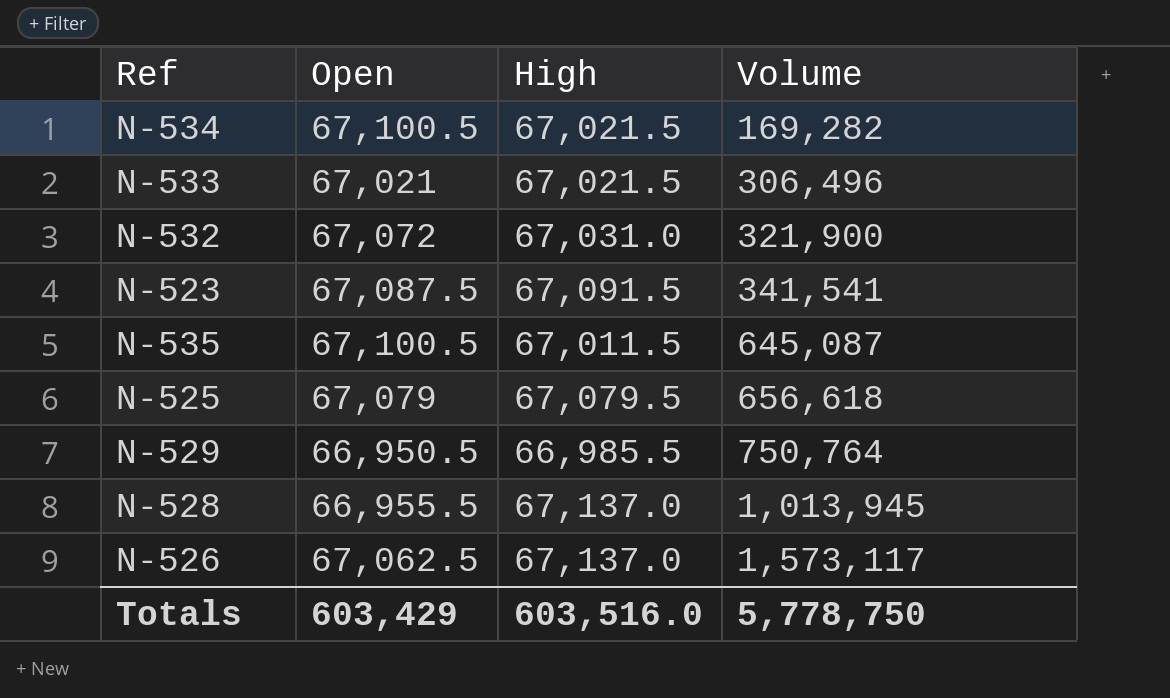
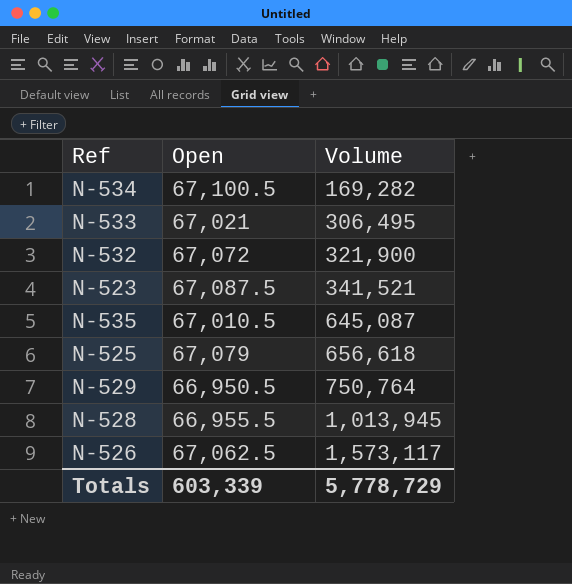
column High | position: 3 -> none
N-533 | Volume: 306,496 -> 306,495
N-523 | Volume: 341,541 -> 341,521
N-535 | Open: 67,100.5 -> 67,010.5
Totals | Open: 603,429 -> 603,339
Totals | Volume: 5,778,750 -> 5,778,729

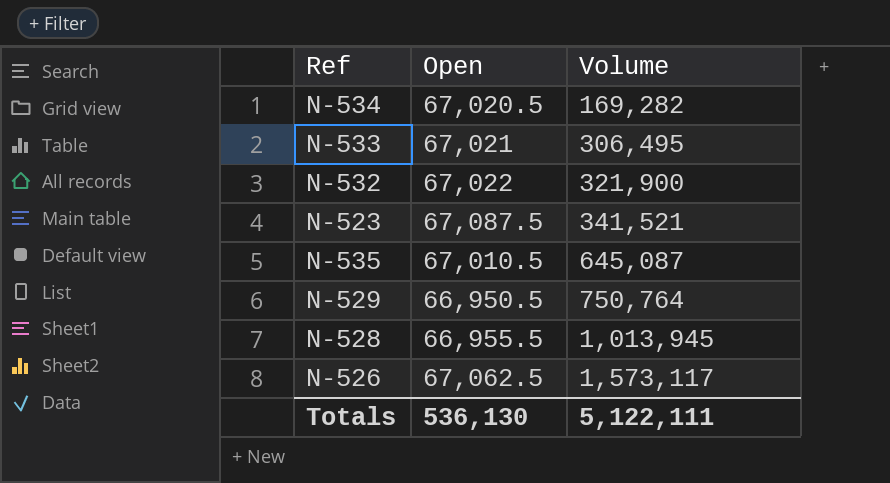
row N-525: 67,079 | 656,618 -> none
N-534 | Open: 67,100.5 -> 67,020.5
N-532 | Open: 67,072 -> 67,022
Totals | Open: 603,339 -> 536,130
Totals | Volume: 5,778,729 -> 5,122,111

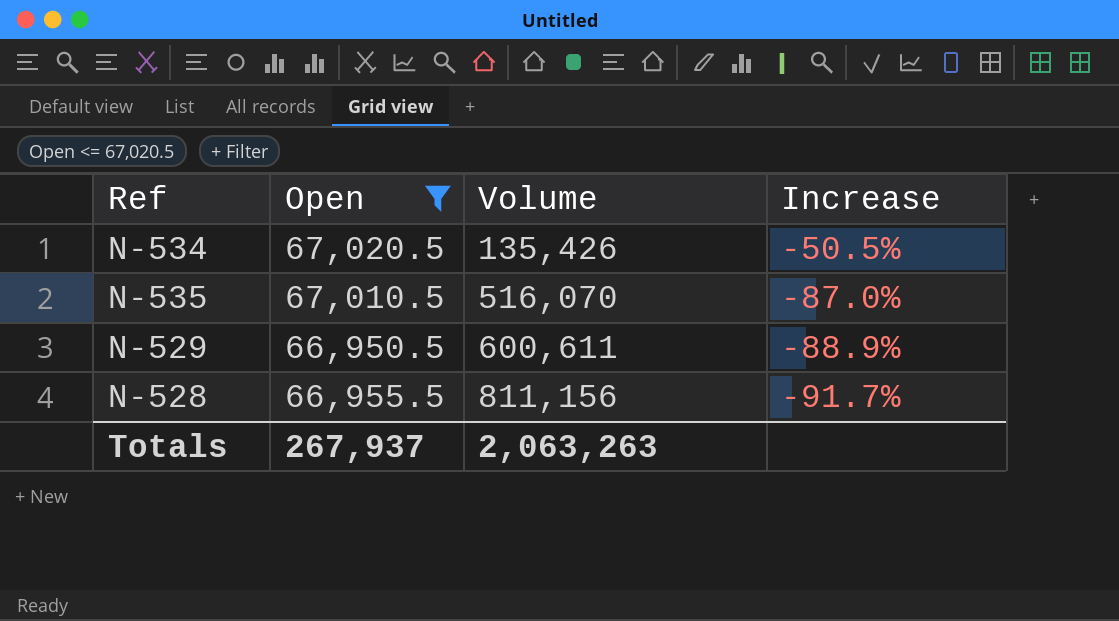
filter: none -> Open <= 67,020.5
column Increase | formula: none -> ([Open] - [Volume]) / [Volume]
N-534 | Volume: 169,282 -> 135,426
N-535 | Volume: 645,087 -> 516,070
N-529 | Volume: 750,764 -> 600,611
N-528 | Volume: 1,013,945 -> 811,156
Totals | Open: 536,130 -> 267,937
Totals | Volume: 5,122,111 -> 2,063,263

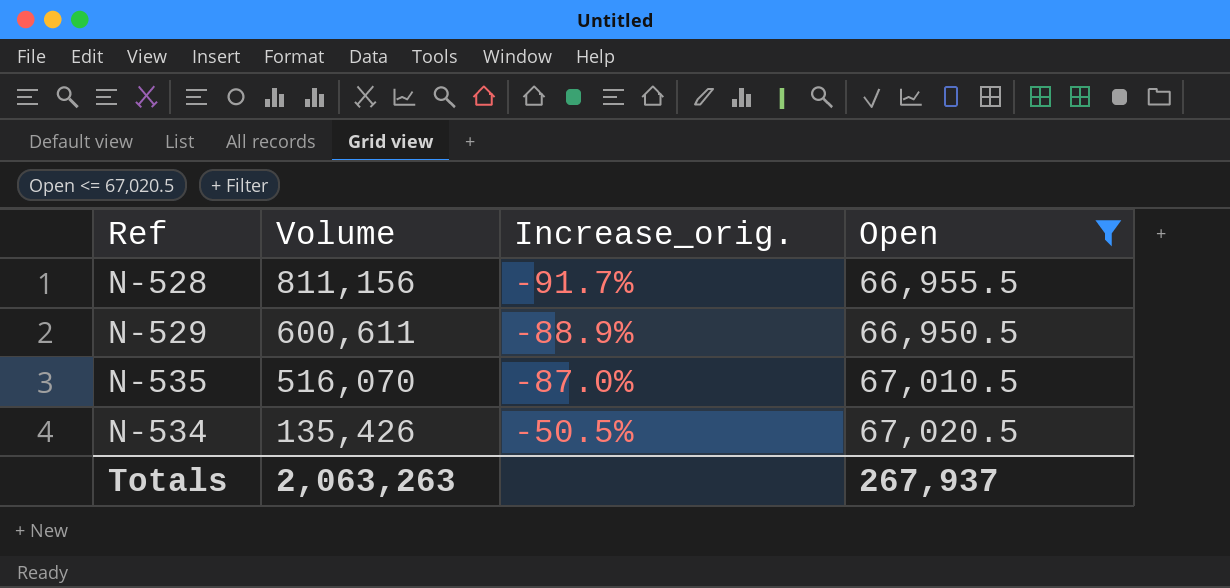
row order: Volume ascending -> Volume descending
column name: Increase -> Increase_orig.
column Open | position: 2 -> 4

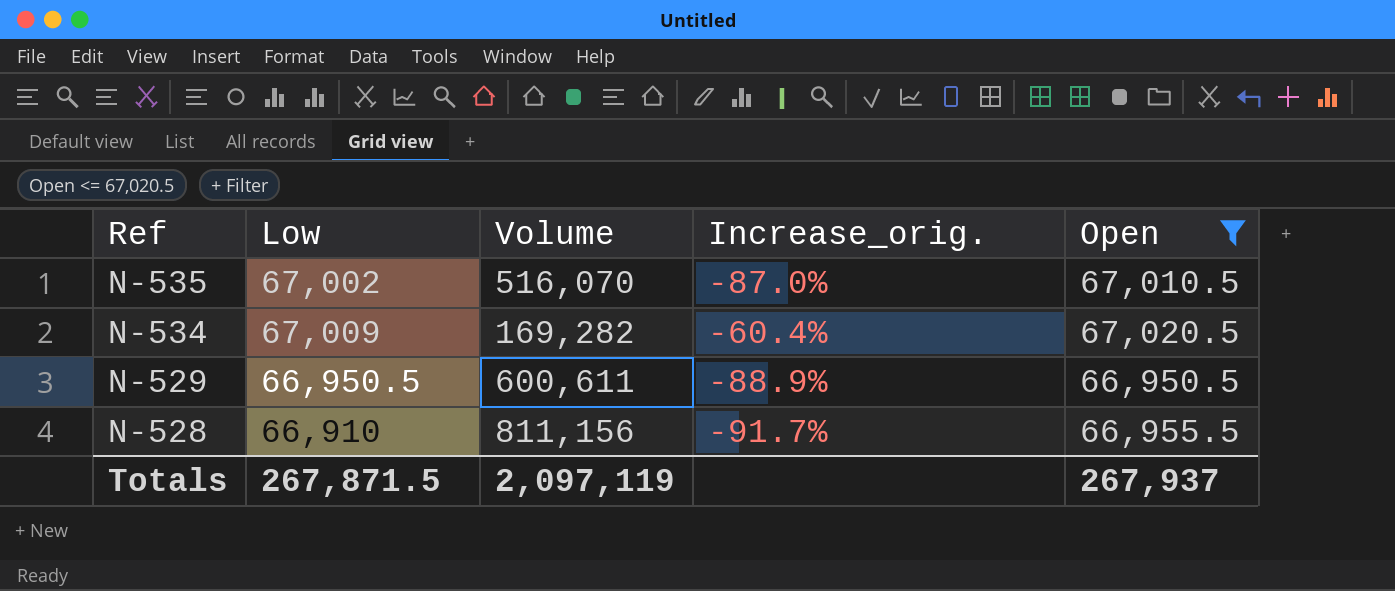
row order: Volume descending -> Ref descending
column Low | position: none -> 2
N-534 | Volume: 135,426 -> 169,282
N-534 | Increase_orig.: -50.5% -> -60.4%
Totals | Volume: 2,063,263 -> 2,097,119

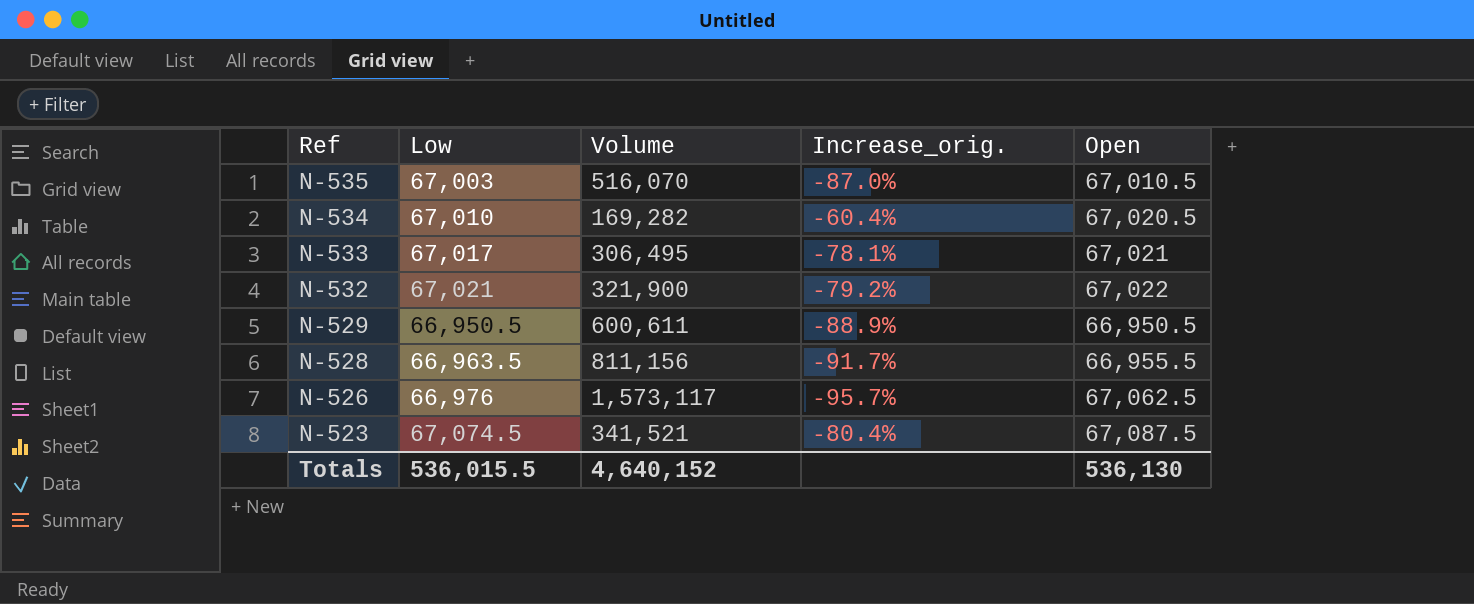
filter: Open <= 67,020.5 -> none
N-535 | Low: 67,002 -> 67,003
N-534 | Low: 67,009 -> 67,010
N-528 | Low: 66,910 -> 66,963.5
Totals | Low: 267,871.5 -> 536,015.5
Totals | Volume: 2,097,119 -> 4,640,152
Totals | Open: 267,937 -> 536,130

